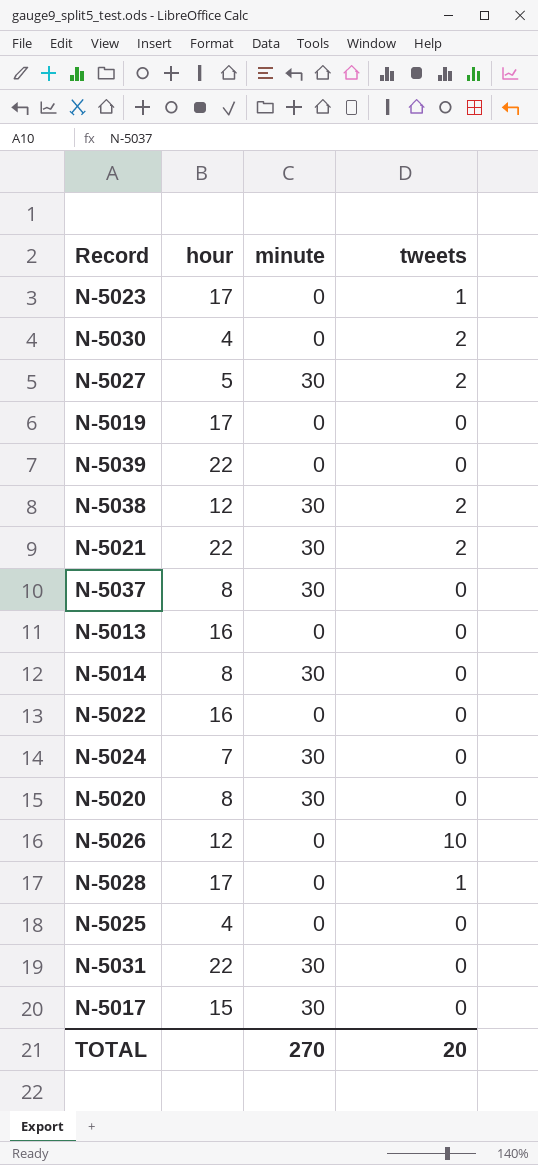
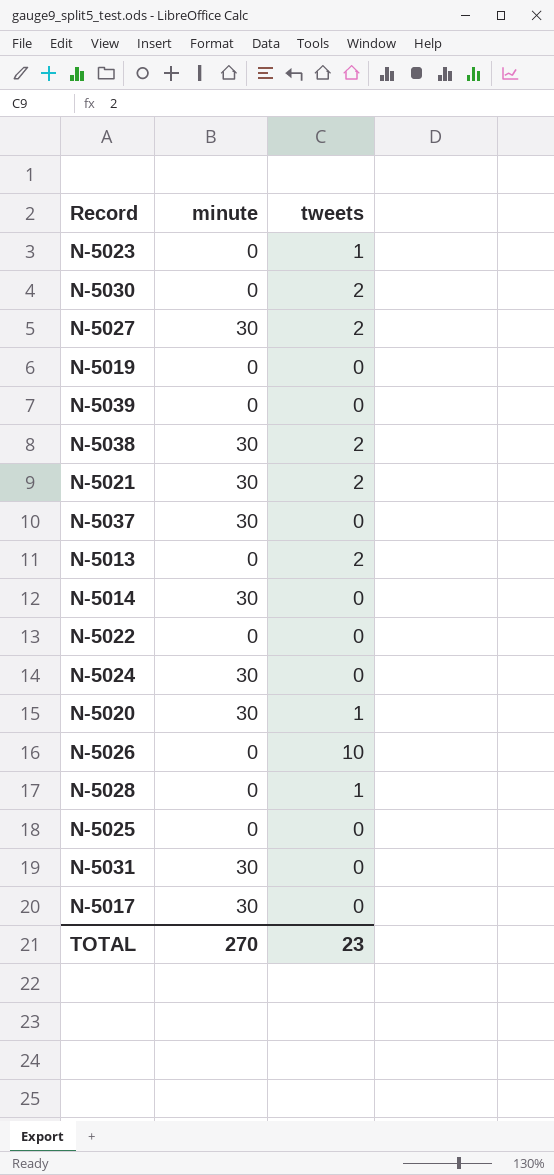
column hour | position: 2 -> none
N-5013 | tweets: 0 -> 2
N-5020 | tweets: 0 -> 1
TOTAL | tweets: 20 -> 23

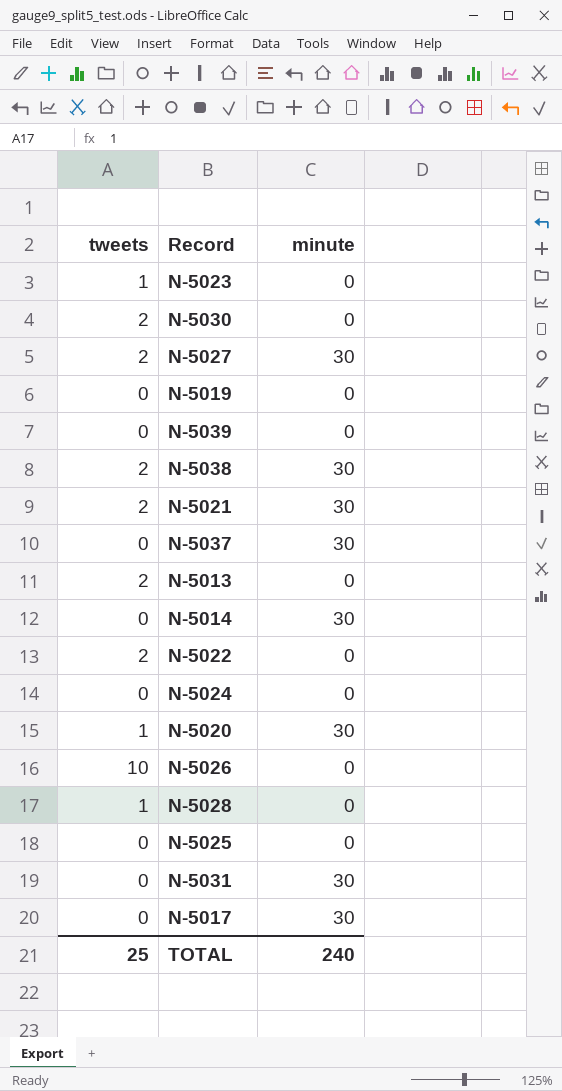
column tweets | position: 3 -> 1
N-5022 | tweets: 0 -> 2
N-5024 | minute: 30 -> 0
TOTAL | tweets: 23 -> 25
TOTAL | minute: 270 -> 240

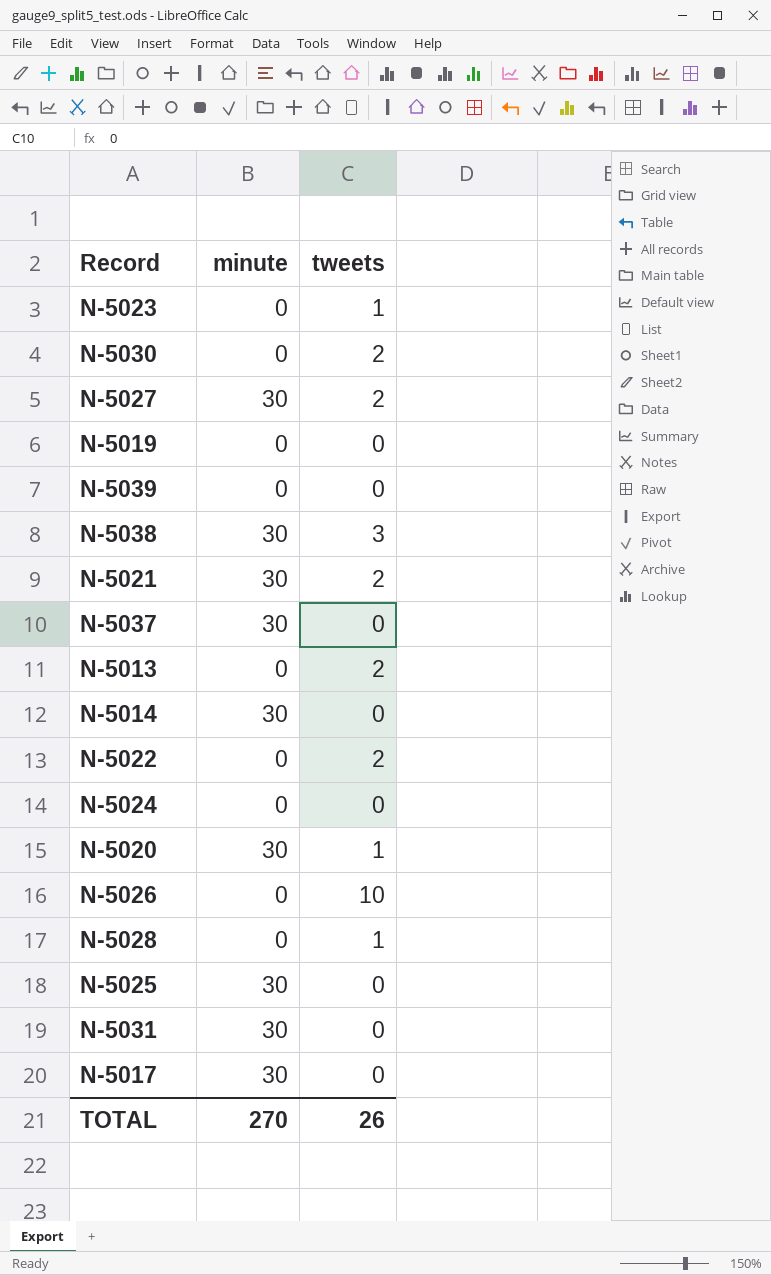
column tweets | position: 1 -> 3
N-5038 | tweets: 2 -> 3
N-5025 | minute: 0 -> 30
TOTAL | minute: 240 -> 270
TOTAL | tweets: 25 -> 26

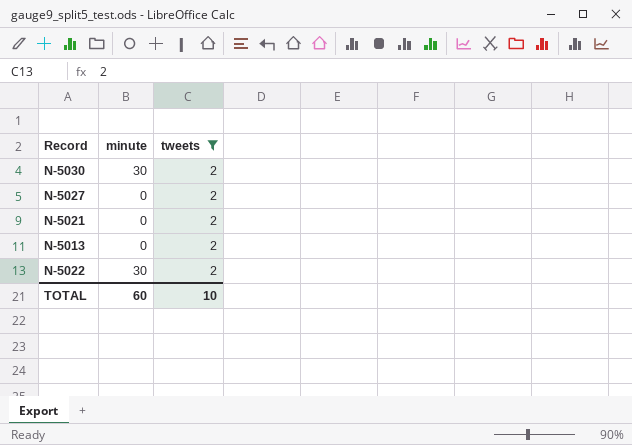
filter: none -> tweets = 2
N-5030 | minute: 0 -> 30
N-5027 | minute: 30 -> 0
N-5021 | minute: 30 -> 0
N-5022 | minute: 0 -> 30
TOTAL | minute: 270 -> 60
TOTAL | tweets: 26 -> 10

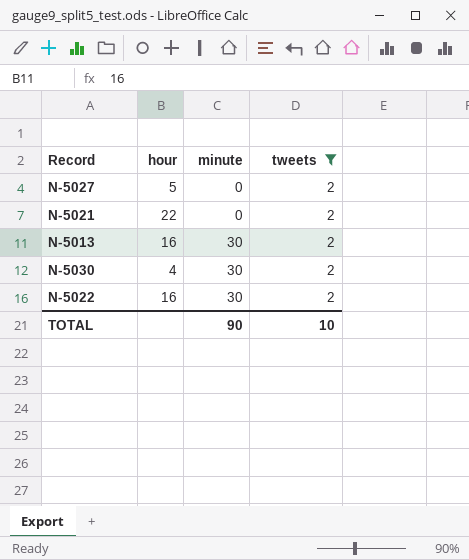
row order: none -> minute ascending
column hour | position: none -> 2
N-5013 | minute: 0 -> 30
TOTAL | minute: 60 -> 90

